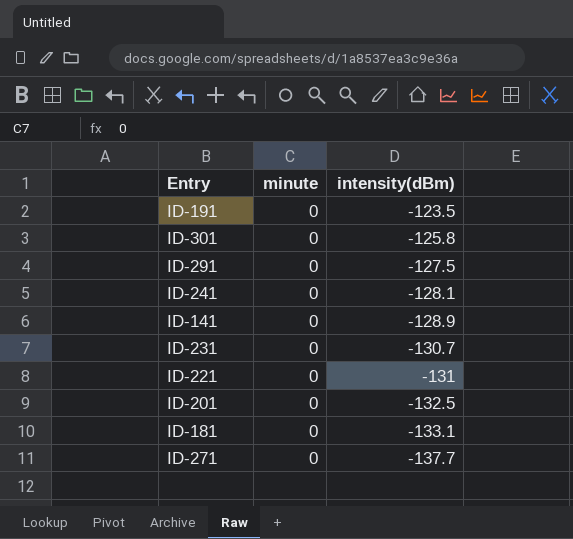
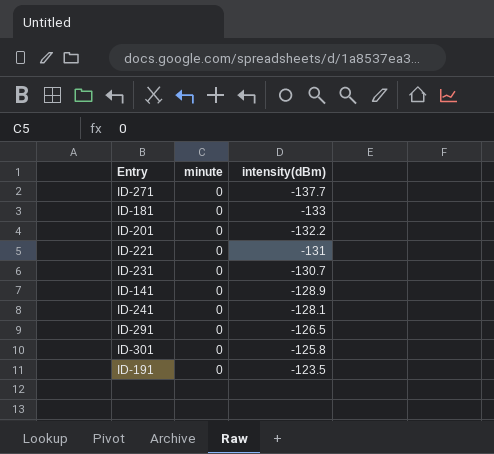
row order: intensity(dBm) descending -> intensity(dBm) ascending
ID-181 | intensity(dBm): -133.1 -> -133
ID-201 | intensity(dBm): -132.5 -> -132.2
ID-291 | intensity(dBm): -127.5 -> -126.5

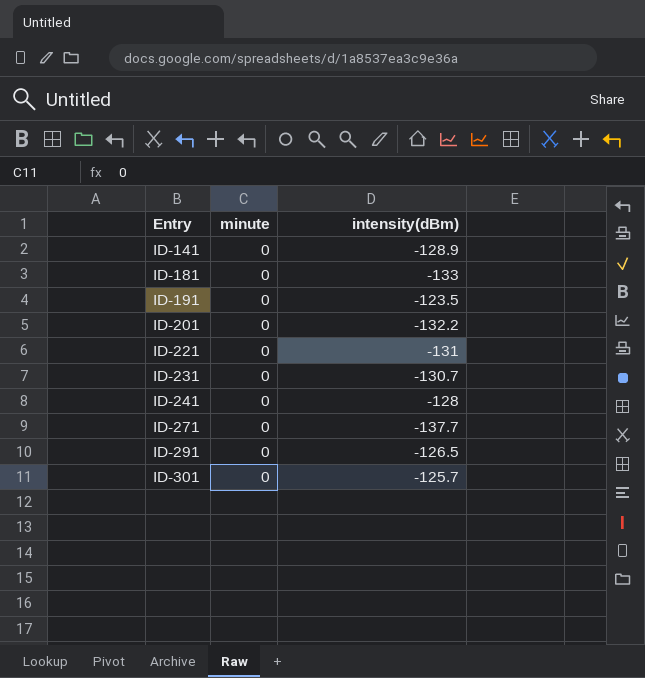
row order: intensity(dBm) ascending -> Entry ascending
ID-241 | intensity(dBm): -128.1 -> -128
ID-301 | intensity(dBm): -125.8 -> -125.7

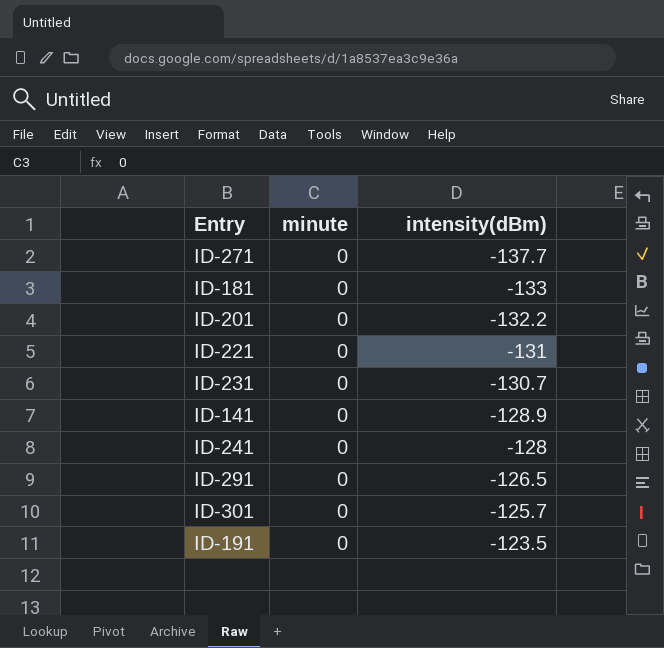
row order: Entry ascending -> intensity(dBm) ascending

